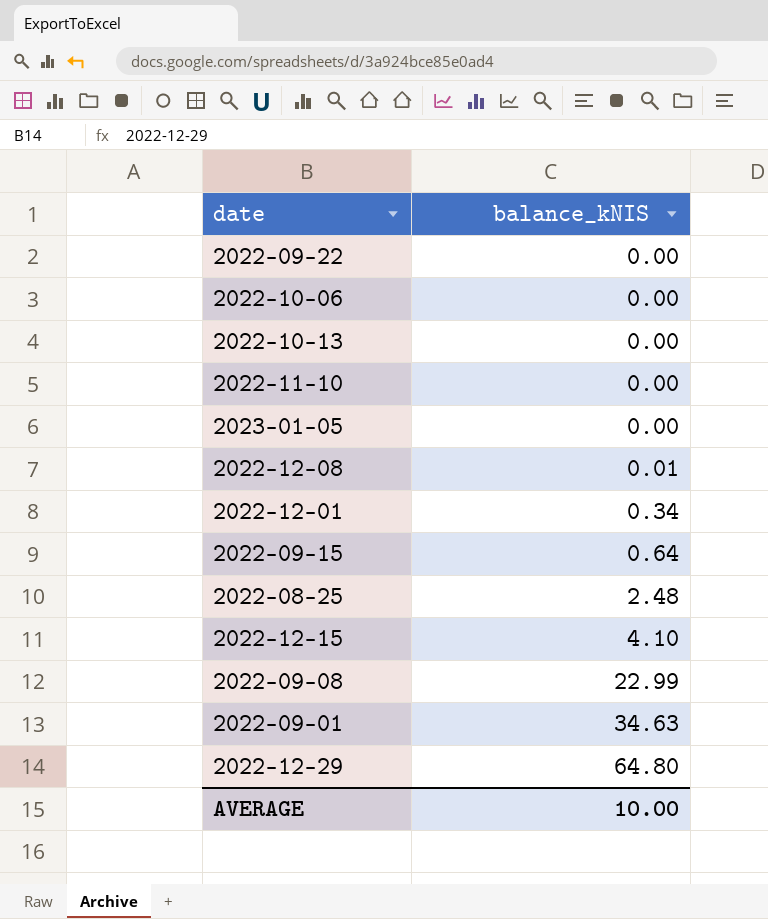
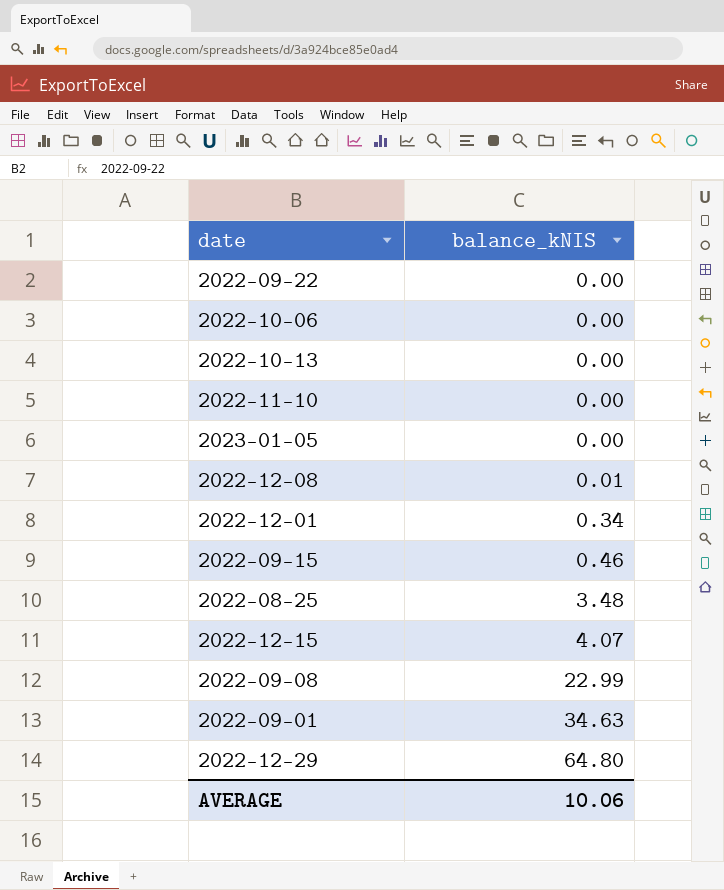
2022-09-15 | balance_kNIS: 0.64 -> 0.46
2022-08-25 | balance_kNIS: 2.48 -> 3.48
2022-12-15 | balance_kNIS: 4.10 -> 4.07
AVERAGE | balance_kNIS: 10.00 -> 10.06

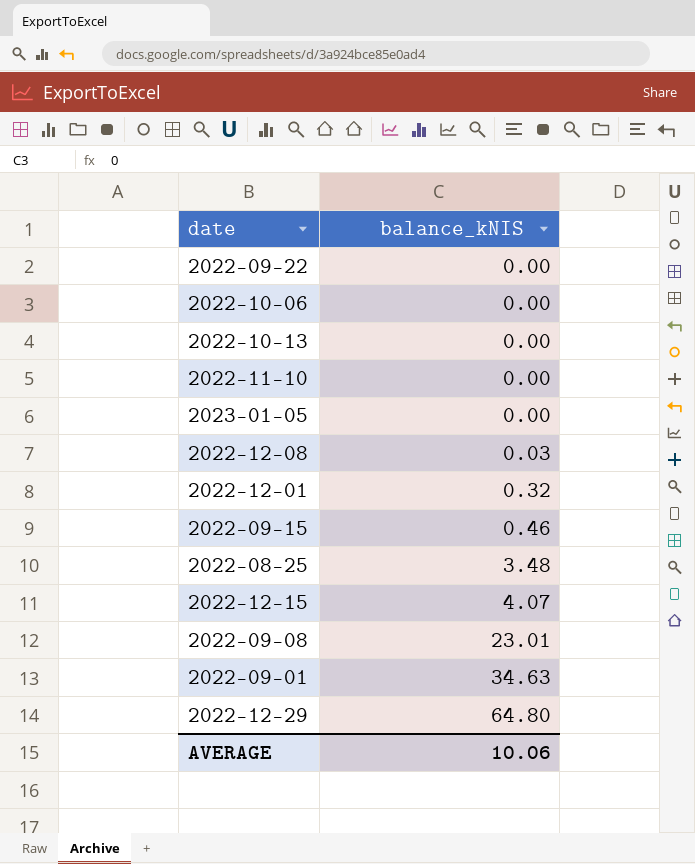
2022-12-08 | balance_kNIS: 0.01 -> 0.03
2022-12-01 | balance_kNIS: 0.34 -> 0.32
2022-09-08 | balance_kNIS: 22.99 -> 23.01

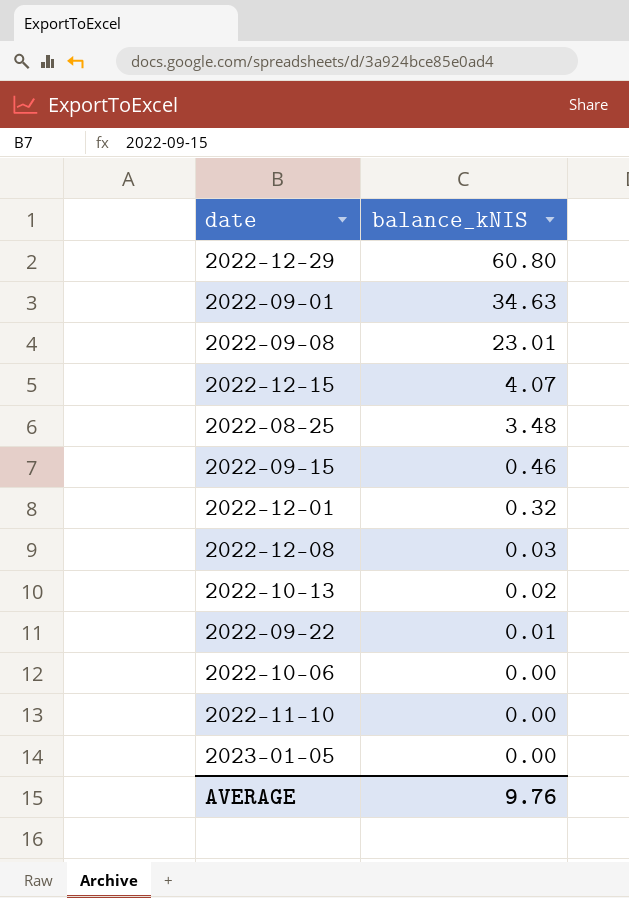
row order: balance_kNIS ascending -> balance_kNIS descending
2022-12-29 | balance_kNIS: 64.80 -> 60.80
2022-10-13 | balance_kNIS: 0.00 -> 0.02
2022-09-22 | balance_kNIS: 0.00 -> 0.01
AVERAGE | balance_kNIS: 10.06 -> 9.76

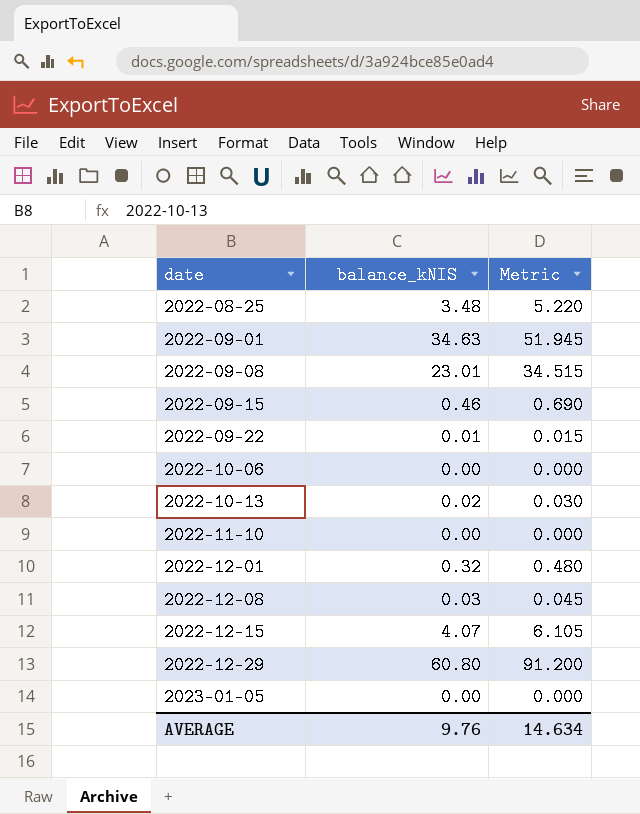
row order: balance_kNIS descending -> date ascending
column Metric | formula: none -> [balance_kNIS] * 1.5

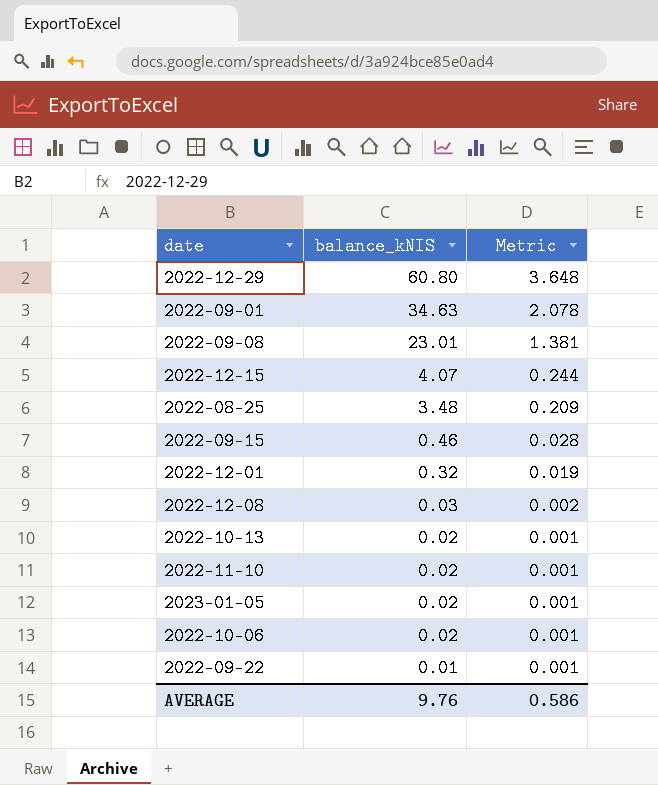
row order: date ascending -> balance_kNIS descending
column Metric | formula: [balance_kNIS] * 1.5 -> [balance_kNIS] * 0.06
2022-11-10 | balance_kNIS: 0.00 -> 0.02
2023-01-05 | balance_kNIS: 0.00 -> 0.02
2022-10-06 | balance_kNIS: 0.00 -> 0.02
AVERAGE | Metric: 14.634 -> 0.586

